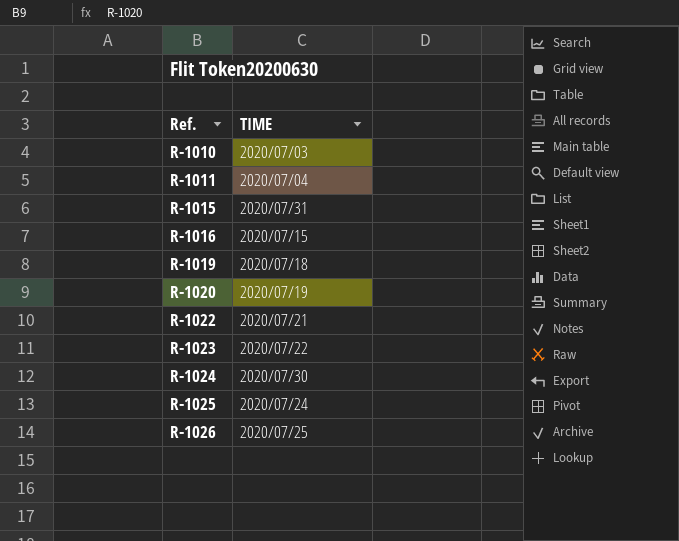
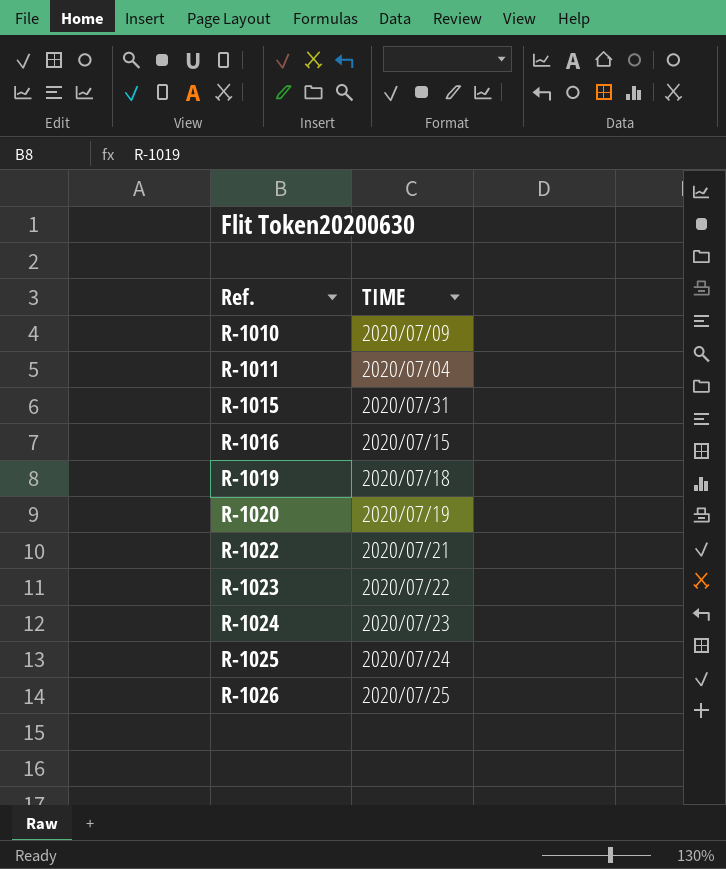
R-1010 | TIME: 2020/07/03 -> 2020/07/09
R-1024 | TIME: 2020/07/30 -> 2020/07/23

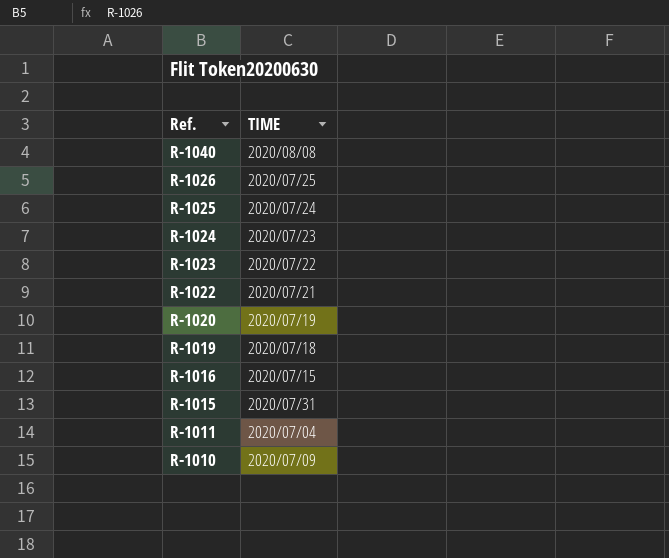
row order: Ref. ascending -> Ref. descending
row R-1040: none -> 2020/08/08

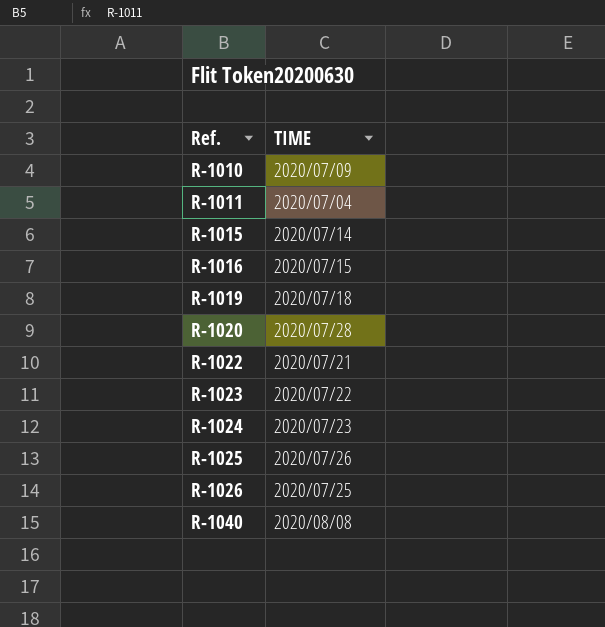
row order: Ref. descending -> Ref. ascending
R-1015 | TIME: 2020/07/31 -> 2020/07/14
R-1020 | TIME: 2020/07/19 -> 2020/07/28
R-1025 | TIME: 2020/07/24 -> 2020/07/26

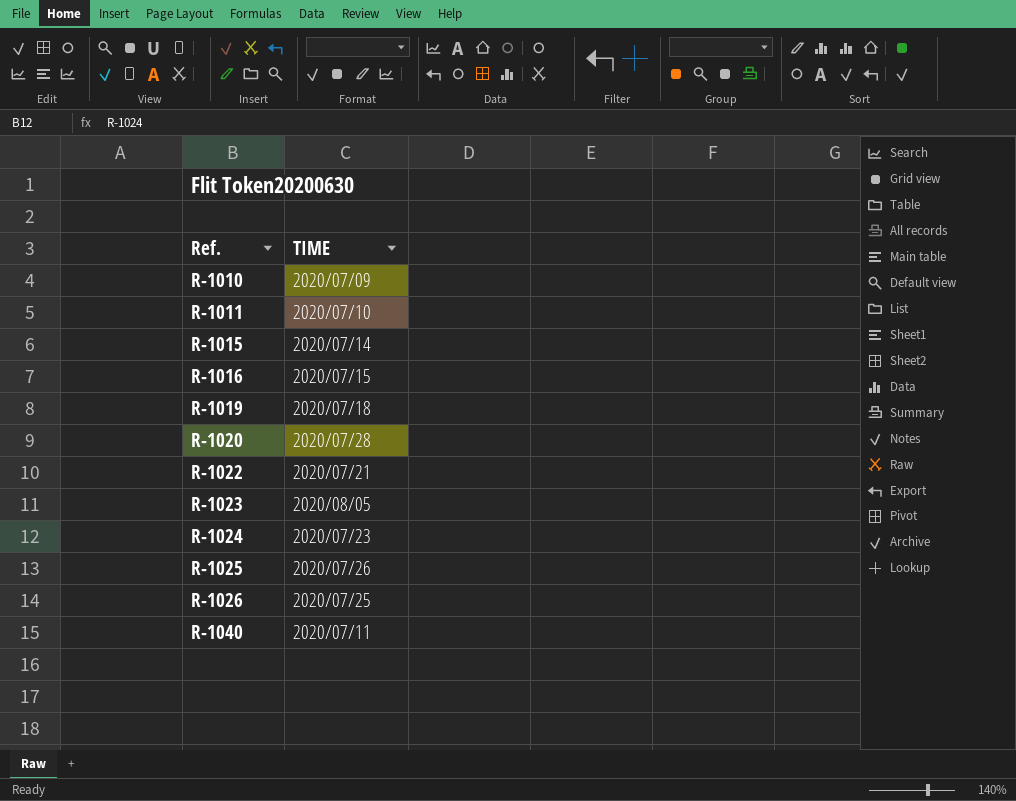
R-1011 | TIME: 2020/07/04 -> 2020/07/10
R-1023 | TIME: 2020/07/22 -> 2020/08/05
R-1040 | TIME: 2020/08/08 -> 2020/07/11

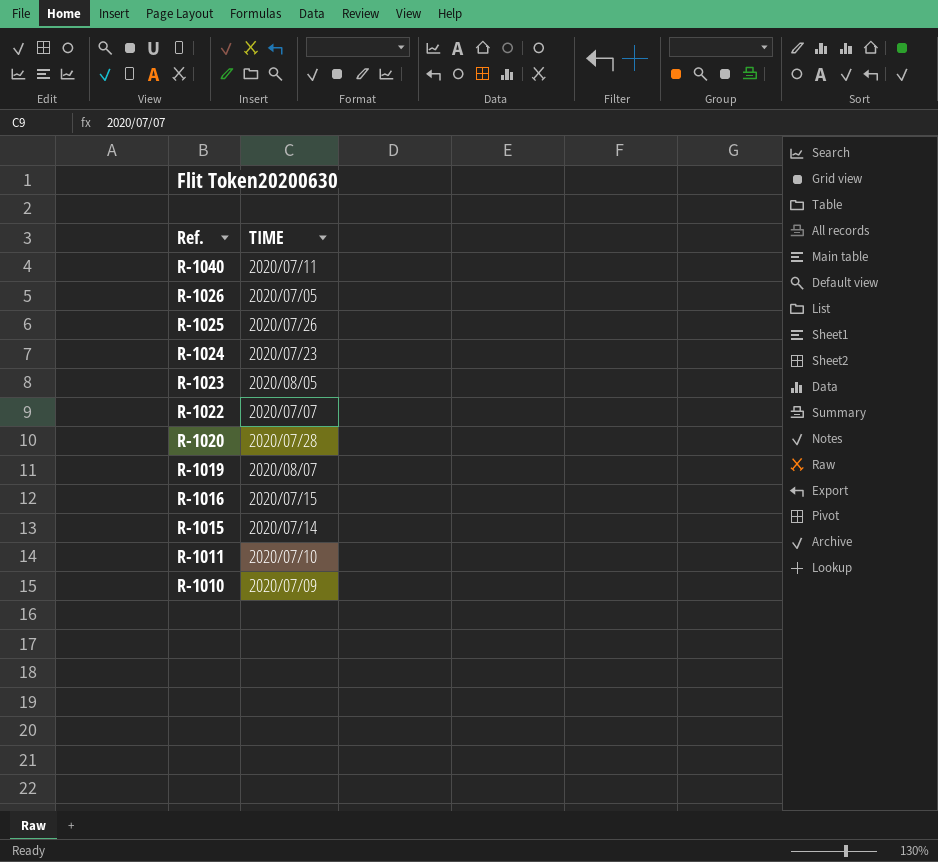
row order: Ref. ascending -> Ref. descending
R-1026 | TIME: 2020/07/25 -> 2020/07/05
R-1022 | TIME: 2020/07/21 -> 2020/07/07
R-1019 | TIME: 2020/07/18 -> 2020/08/07

